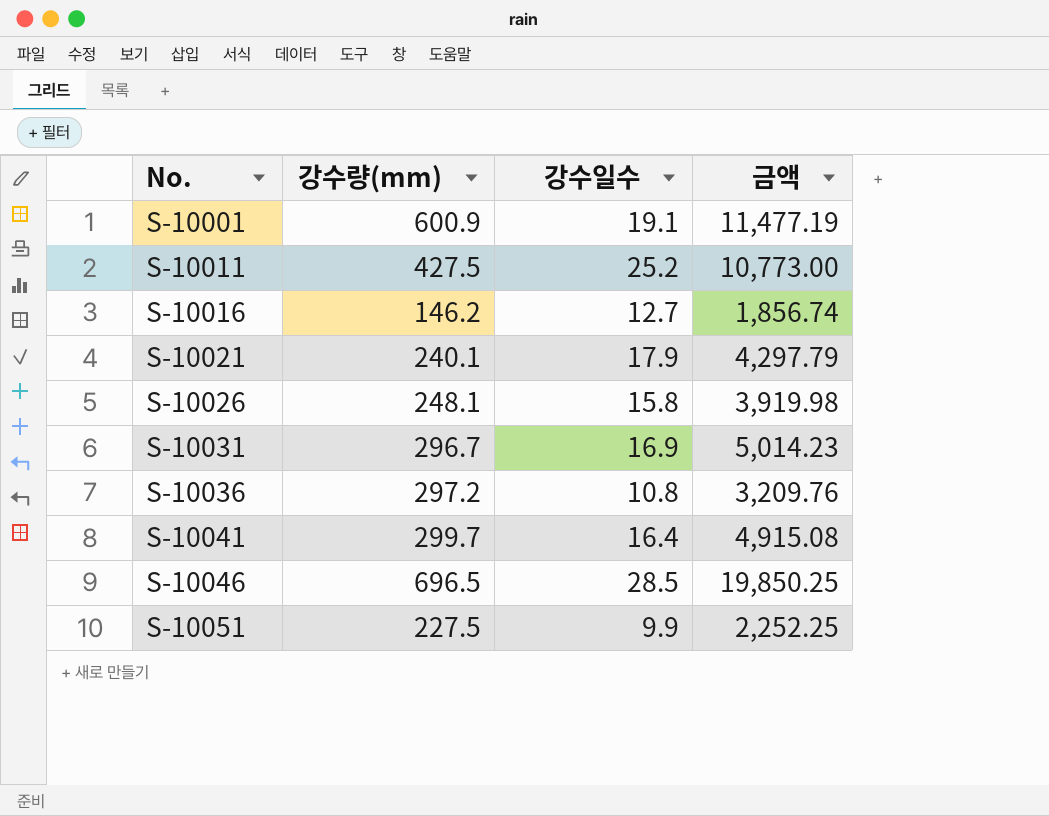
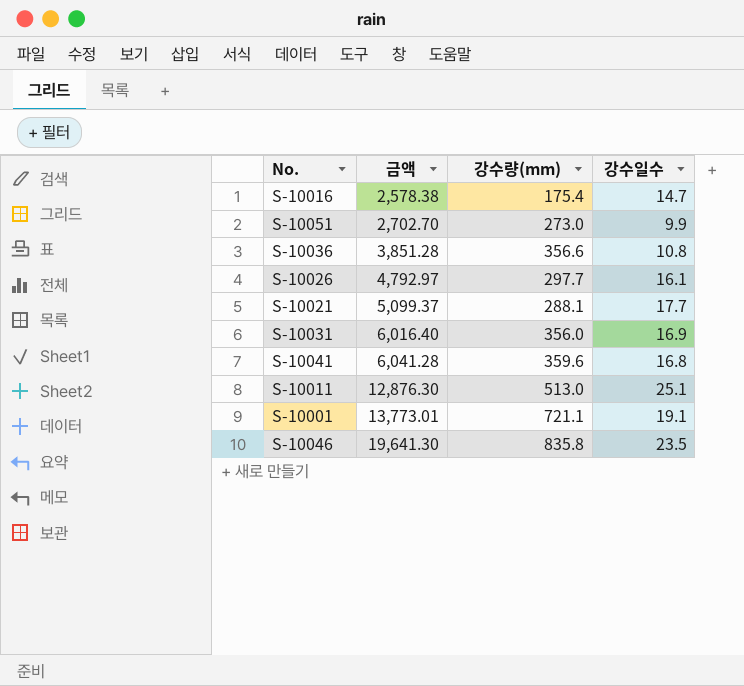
row order: No. ascending -> 금액 ascending
column 금액 | position: 4 -> 2
S-10016 | 금액: 1,856.74 -> 2,578.38
S-10016 | 강수량(mm): 146.2 -> 175.4
S-10016 | 강수일수: 12.7 -> 14.7
S-10051 | 금액: 2,252.25 -> 2,702.70
S-10051 | 강수량(mm): 227.5 -> 273.0
S-10036 | 금액: 3,209.76 -> 3,851.28
S-10036 | 강수량(mm): 297.2 -> 356.6
S-10026 | 금액: 3,919.98 -> 4,792.97
S-10026 | 강수량(mm): 248.1 -> 297.7
S-10026 | 강수일수: 15.8 -> 16.1
S-10021 | 금액: 4,297.79 -> 5,099.37
S-10021 | 강수량(mm): 240.1 -> 288.1
S-10021 | 강수일수: 17.9 -> 17.7
S-10031 | 금액: 5,014.23 -> 6,016.40
S-10031 | 강수량(mm): 296.7 -> 356.0
S-10041 | 금액: 4,915.08 -> 6,041.28
S-10041 | 강수량(mm): 299.7 -> 359.6
S-10041 | 강수일수: 16.4 -> 16.8
S-10011 | 금액: 10,773.00 -> 12,876.30
S-10011 | 강수량(mm): 427.5 -> 513.0
S-10011 | 강수일수: 25.2 -> 25.1
S-10001 | 금액: 11,477.19 -> 13,773.01
S-10001 | 강수량(mm): 600.9 -> 721.1
S-10046 | 금액: 19,850.25 -> 19,641.30
S-10046 | 강수량(mm): 696.5 -> 835.8
S-10046 | 강수일수: 28.5 -> 23.5

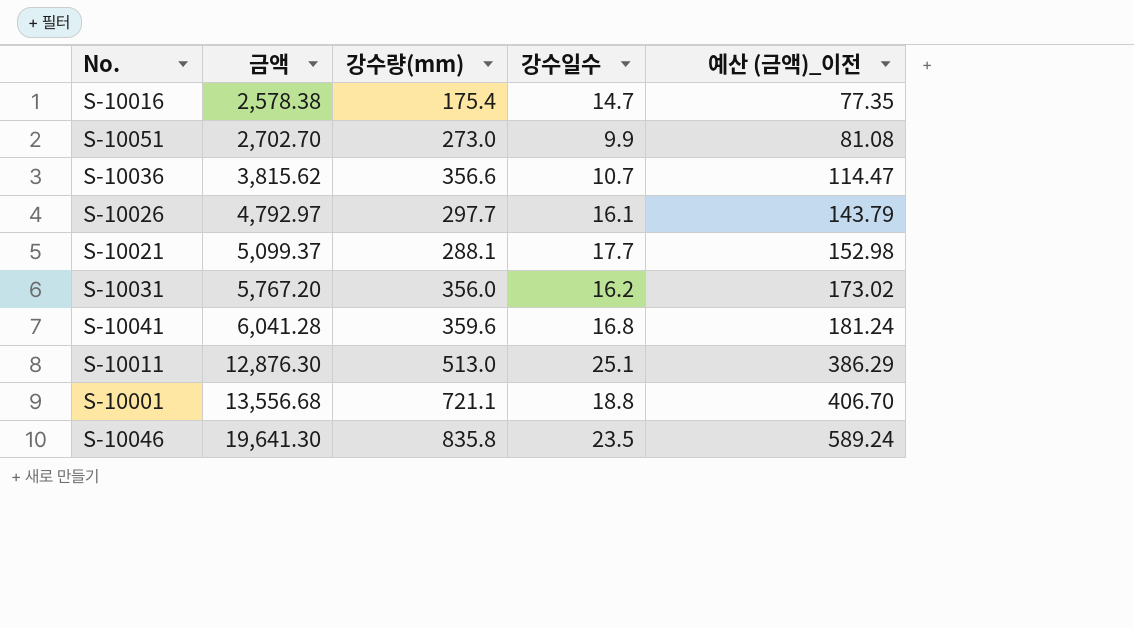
column 예산 (금액)_이전 | formula: none -> [금액] * 0.03
S-10036 | 금액: 3,851.28 -> 3,815.62
S-10036 | 강수일수: 10.8 -> 10.7
S-10031 | 금액: 6,016.40 -> 5,767.20
S-10031 | 강수일수: 16.9 -> 16.2
S-10001 | 금액: 13,773.01 -> 13,556.68
S-10001 | 강수일수: 19.1 -> 18.8

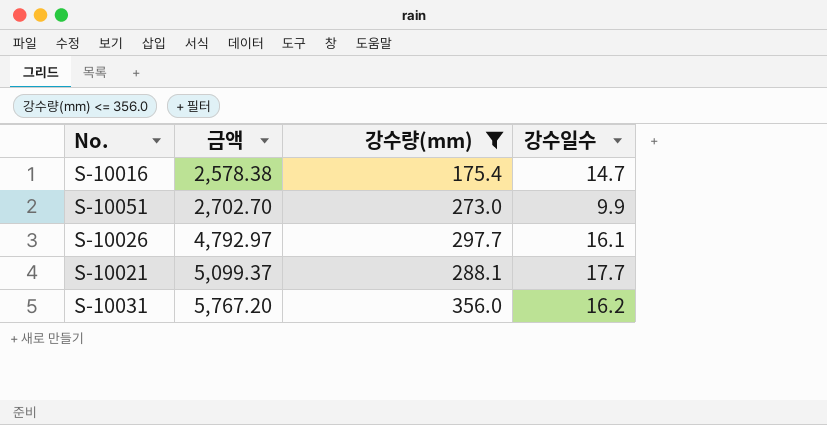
filter: none -> 강수량(mm) <= 356.0
column 예산 (금액)_이전 | formula: [금액] * 0.03 -> none

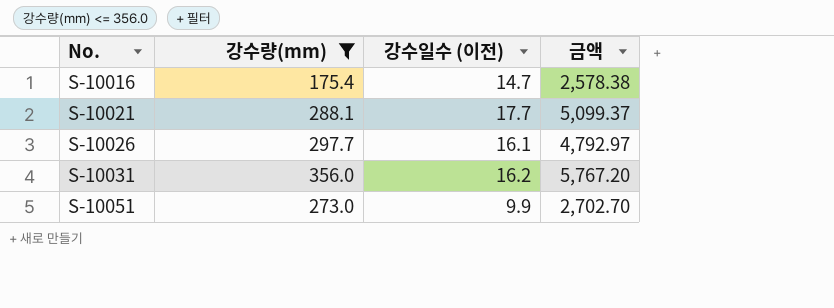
row order: 금액 ascending -> No. ascending
column name: 강수일수 -> 강수일수 (이전)
column 금액 | position: 2 -> 4

